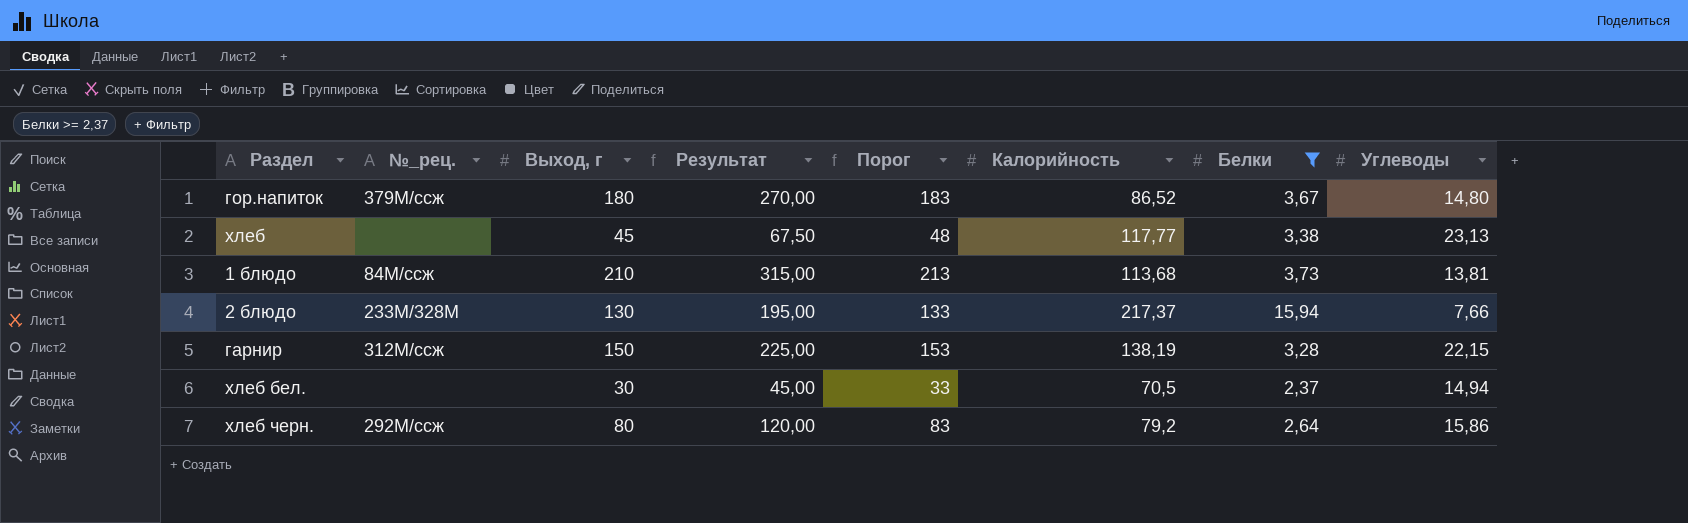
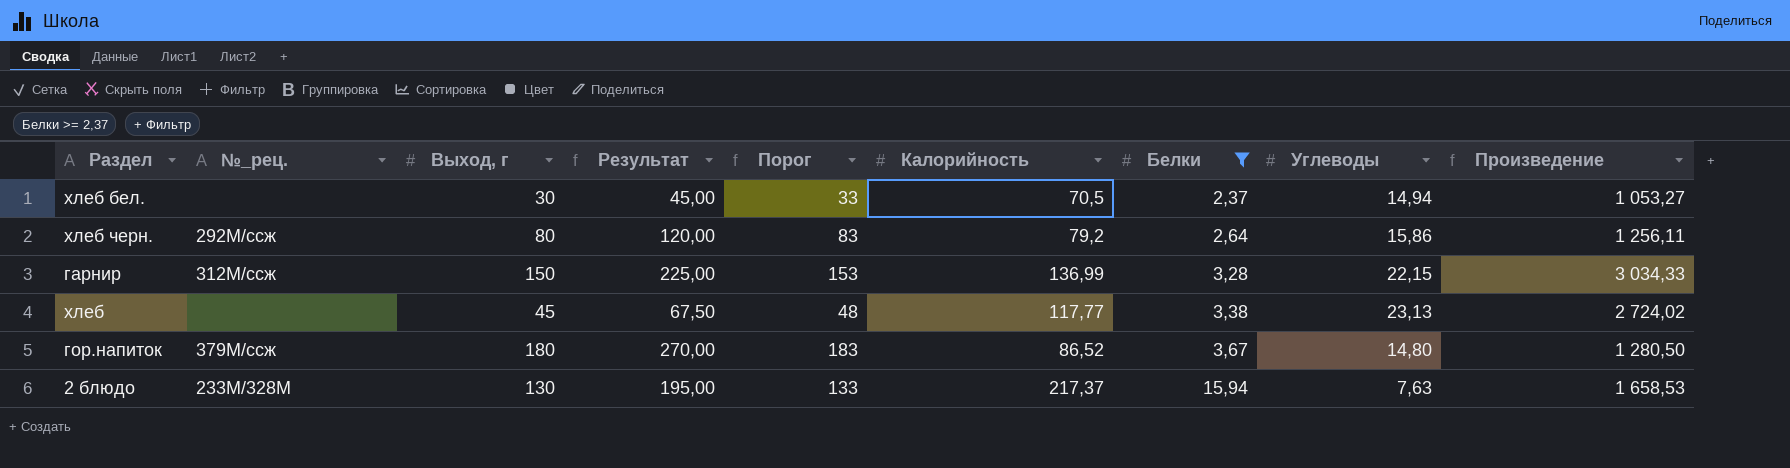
row order: none -> Белки ascending
column Произведение | formula: none -> [Калорийность] * [Углеводы]
row 1 блюдо: 84М/ссж | 210 | 315,00 | 213 | 113,68 | 3,73 | 13,81 -> none
гарнир | Калорийность: 138,19 -> 136,99
2 блюдо | Углеводы: 7,66 -> 7,63

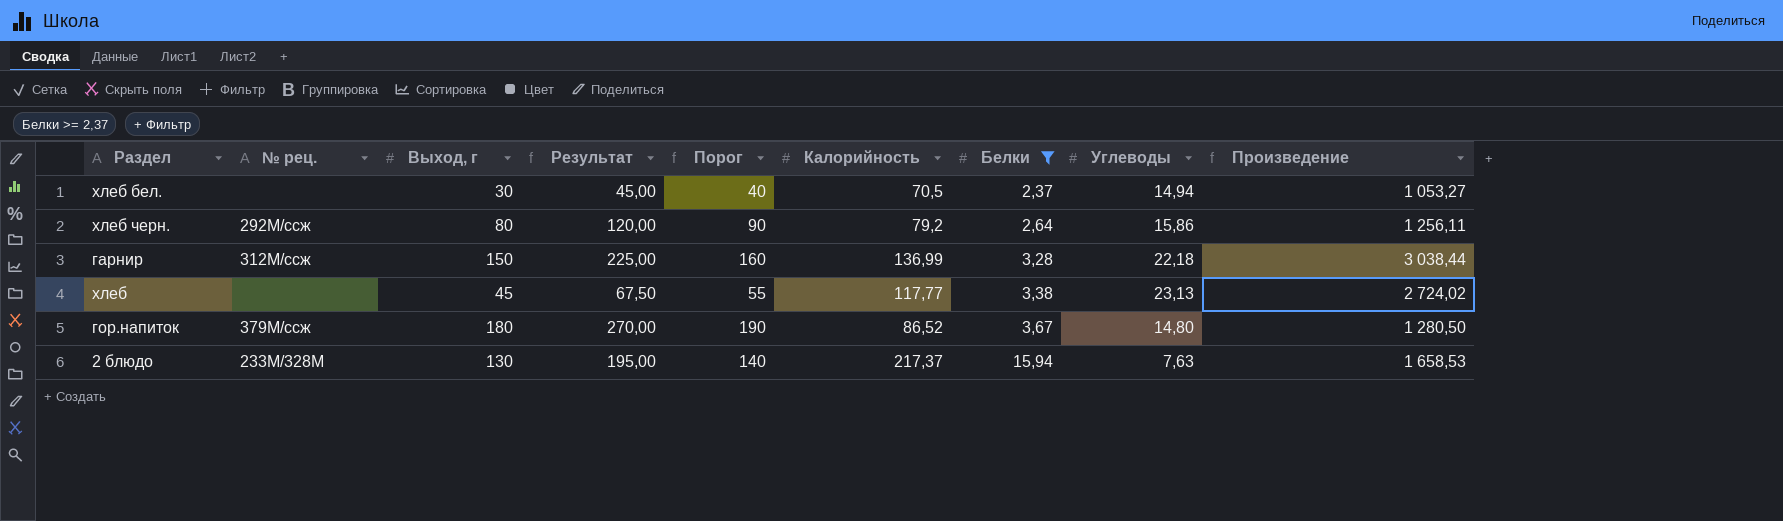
column name: №_рец. -> № рец.
column Порог | formula: [Выход, г] + 3 -> [Выход, г] + 10
гарнир | Углеводы: 22,15 -> 22,18
гарнир | Произведение: 3 034,33 -> 3 038,44

